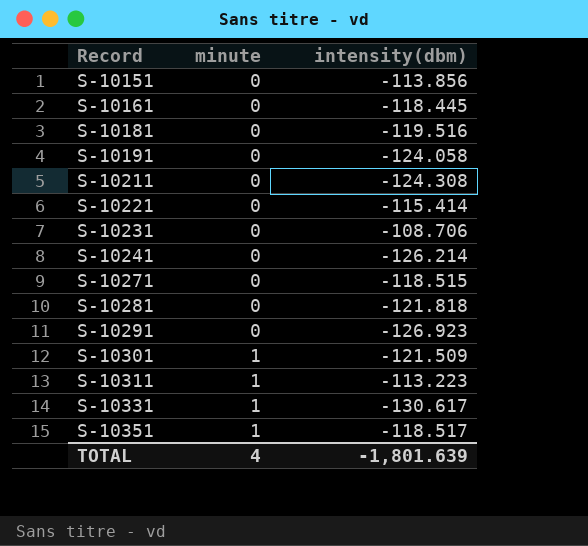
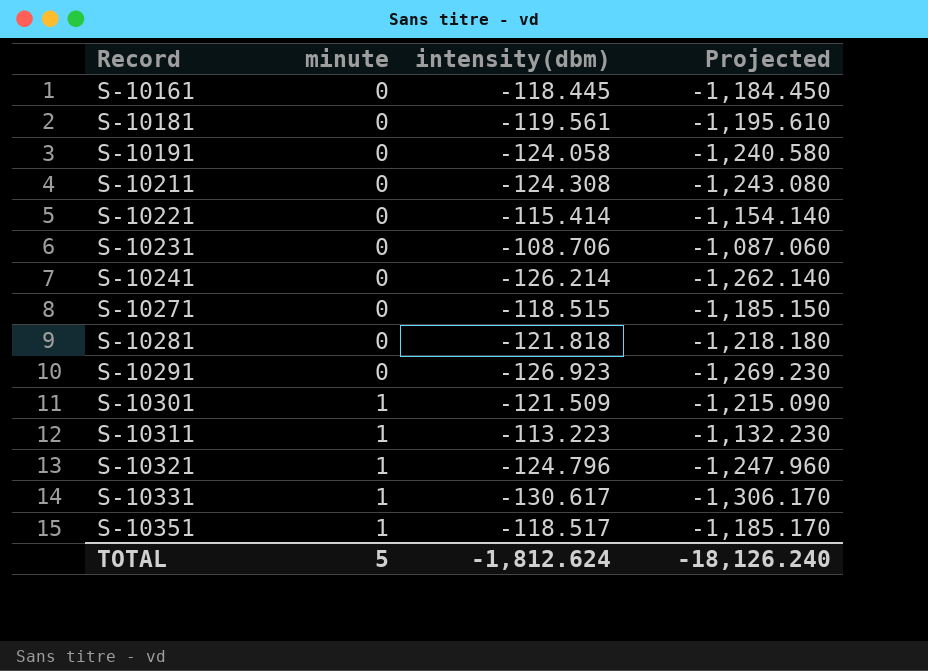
column Projected | formula: none -> [intensity(dbm)] * 10
row S-10151: 0 | -113.856 -> none
S-10181 | intensity(dbm): -119.516 -> -119.561
row S-10321: none -> 1 | -124.796 | -1,247.960
TOTAL | minute: 4 -> 5
TOTAL | intensity(dbm): -1,801.639 -> -1,812.624

